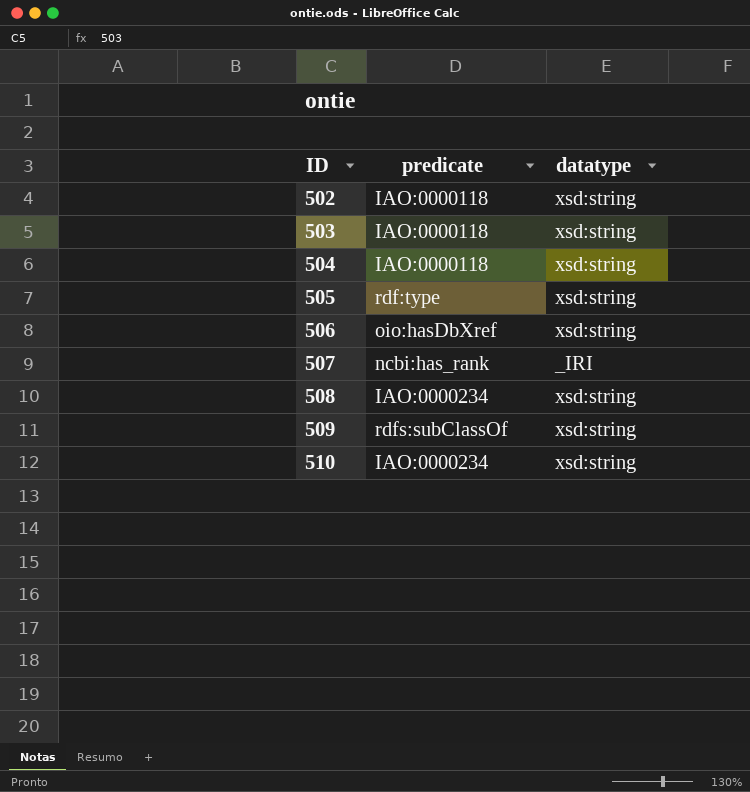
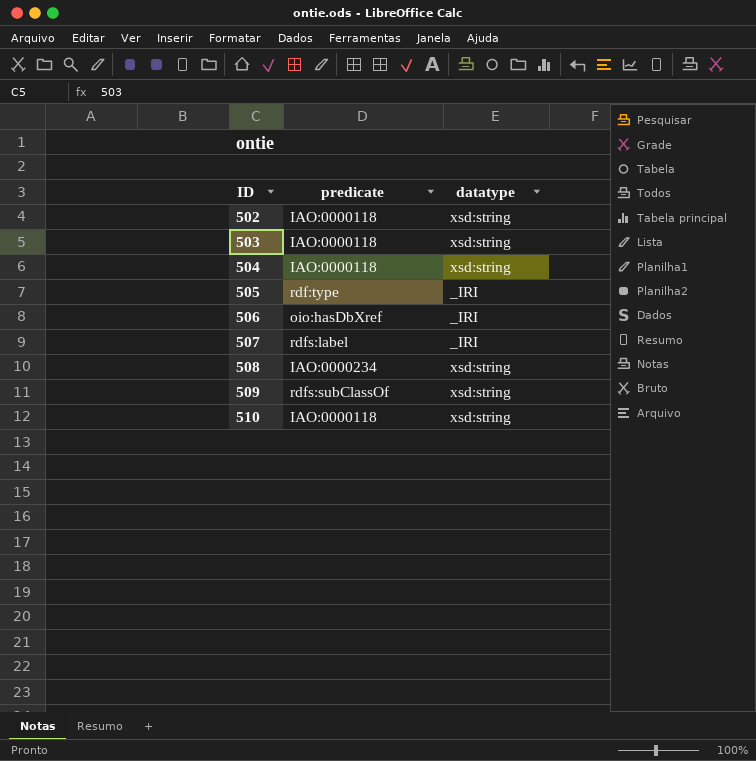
505 | datatype: xsd:string -> _IRI
506 | datatype: xsd:string -> _IRI
507 | predicate: ncbi:has_rank -> rdfs:label
510 | predicate: IAO:0000234 -> IAO:0000118

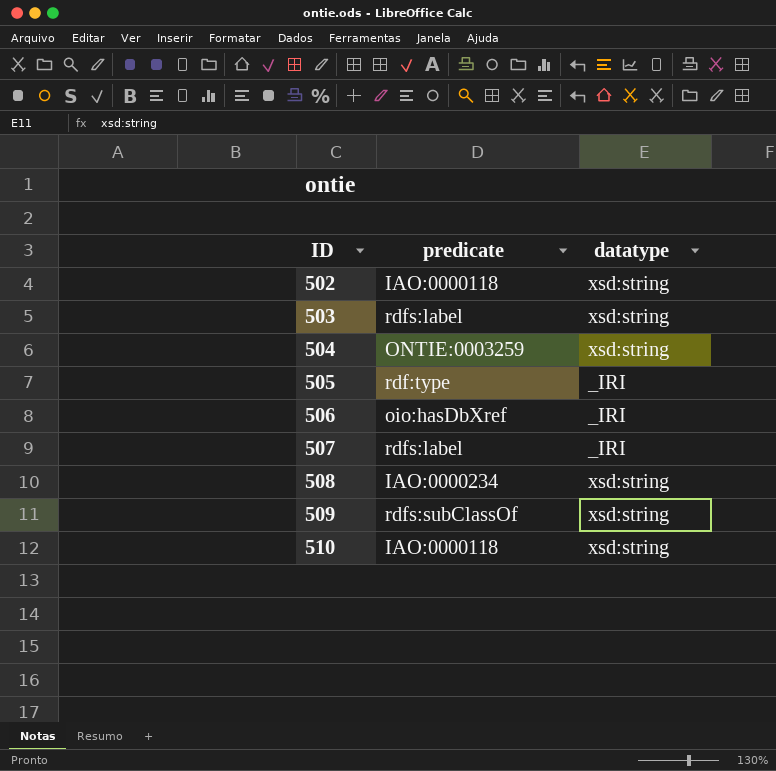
503 | predicate: IAO:0000118 -> rdfs:label
504 | predicate: IAO:0000118 -> ONTIE:0003259

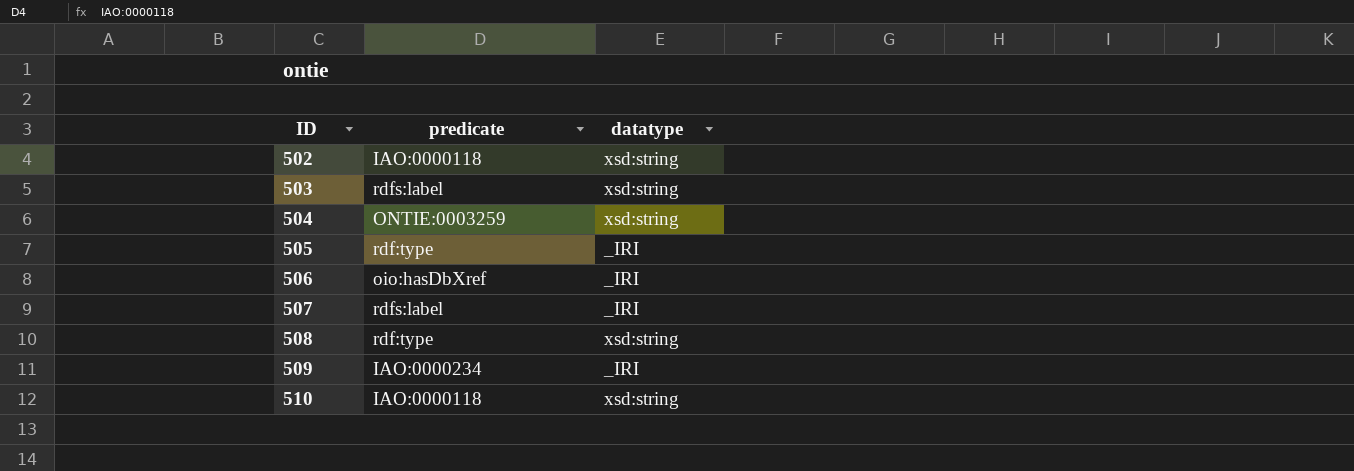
508 | predicate: IAO:0000234 -> rdf:type
509 | predicate: rdfs:subClassOf -> IAO:0000234
509 | datatype: xsd:string -> _IRI

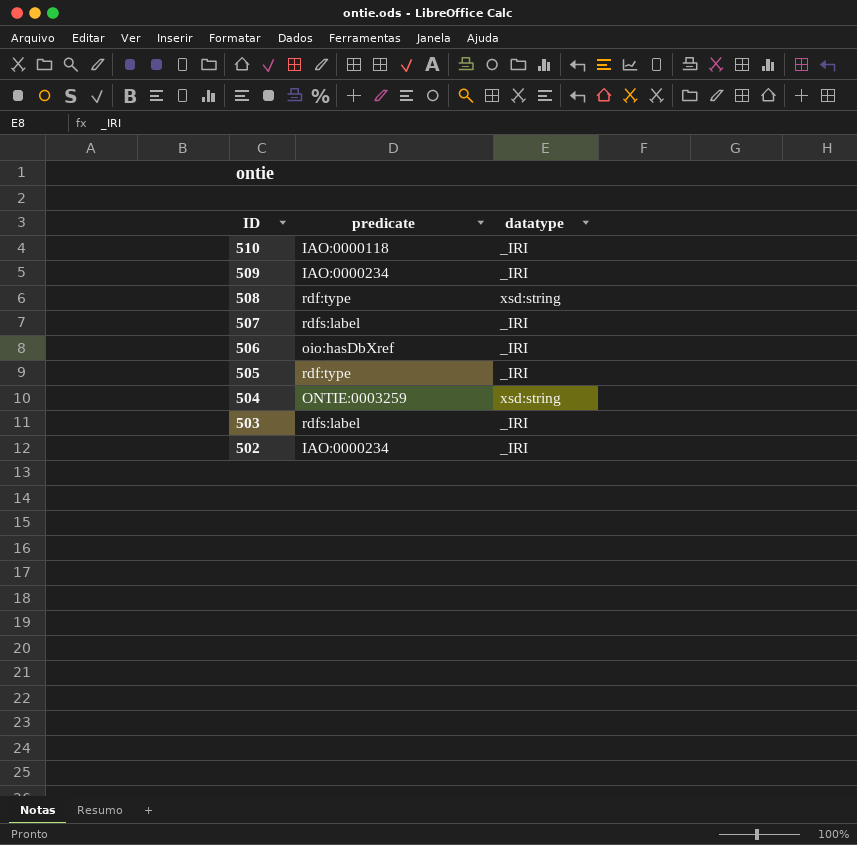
row order: ID ascending -> ID descending
510 | datatype: xsd:string -> _IRI
503 | datatype: xsd:string -> _IRI
502 | predicate: IAO:0000118 -> IAO:0000234
502 | datatype: xsd:string -> _IRI

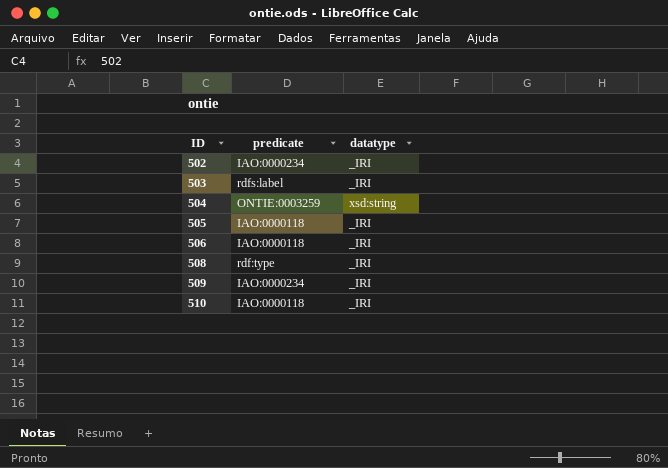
row order: ID descending -> ID ascending
row 507: rdfs:label | _IRI -> none
505 | predicate: rdf:type -> IAO:0000118
506 | predicate: oio:hasDbXref -> IAO:0000118
508 | datatype: xsd:string -> _IRI

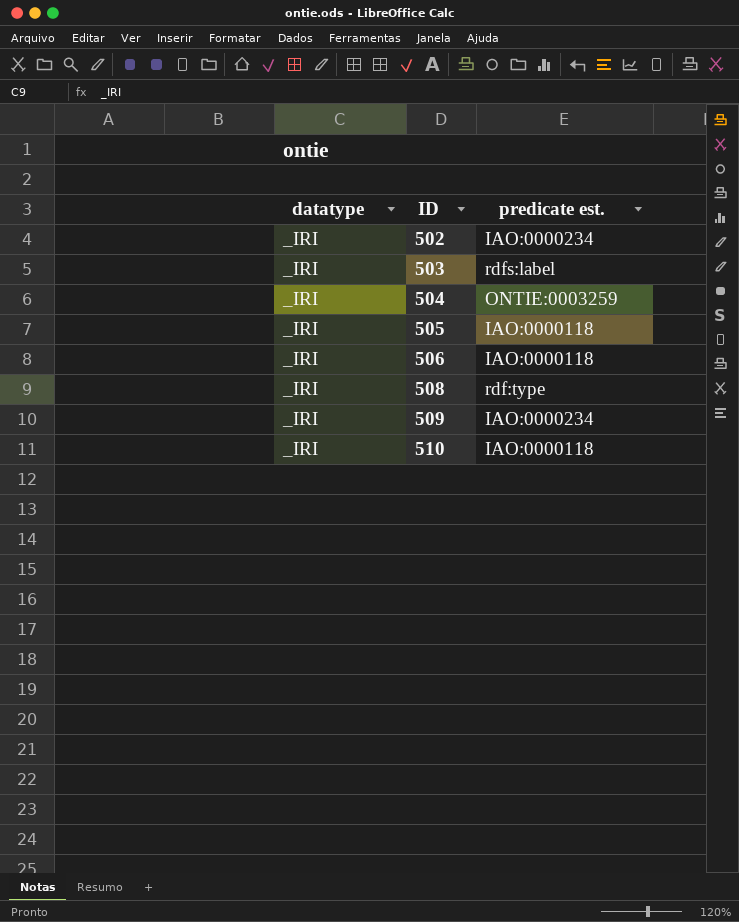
column datatype | position: 3 -> 1
column name: predicate -> predicate est.
504 | datatype: xsd:string -> _IRI

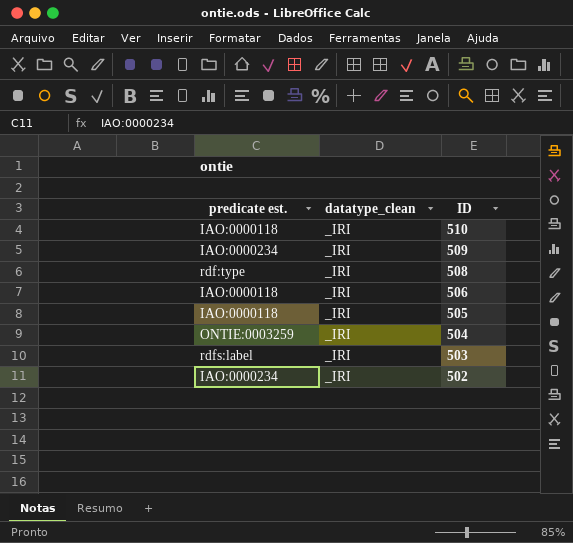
row order: ID ascending -> ID descending
column predicate est. | position: 3 -> 1
column name: datatype -> datatype_clean

